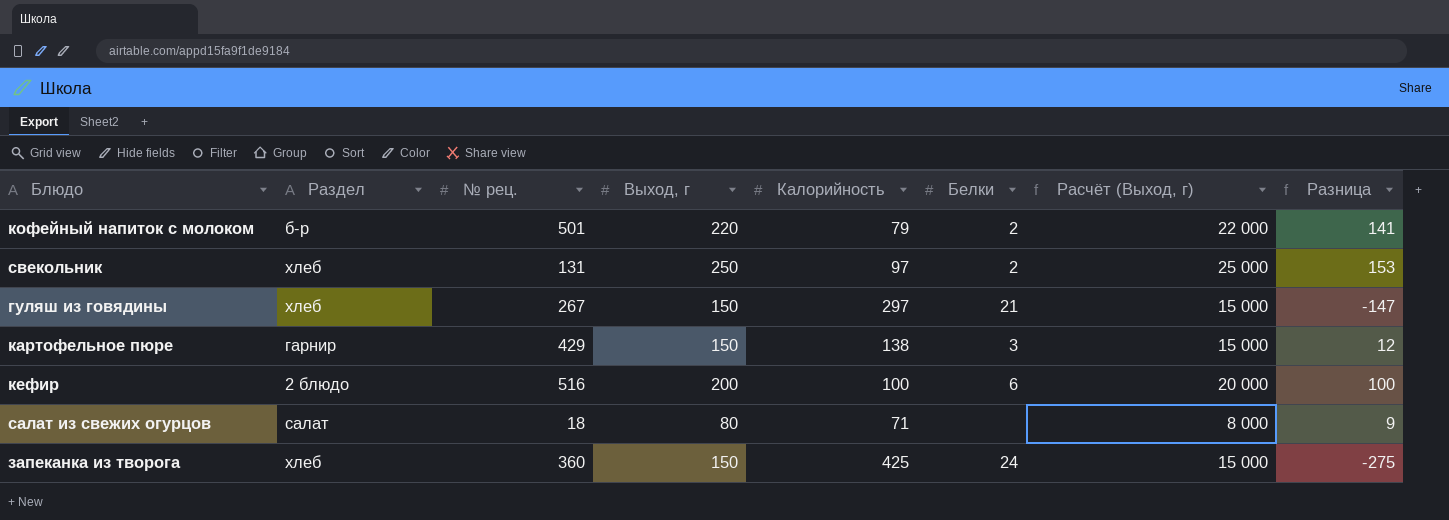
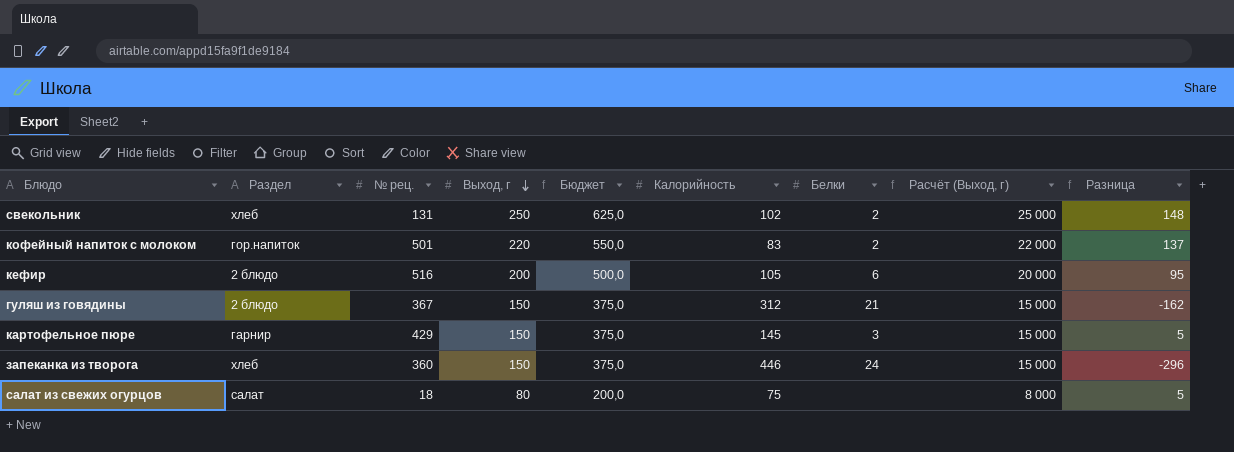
row order: none -> Выход, г descending
column Бюджет | formula: none -> [Выход, г] * 2,5
свекольник | Калорийность: 97 -> 102
свекольник | Разница: 153 -> 148
кофейный напиток с молоком | Раздел: б-р -> гор.напиток
кофейный напиток с молоком | Калорийность: 79 -> 83
кофейный напиток с молоком | Разница: 141 -> 137
кефир | Калорийность: 100 -> 105
кефир | Разница: 100 -> 95
гуляш из говядины | Раздел: хлеб -> 2 блюдо
гуляш из говядины | № рец.: 267 -> 367
гуляш из говядины | Калорийность: 297 -> 312
гуляш из говядины | Разница: -147 -> -162
картофельное пюре | Калорийность: 138 -> 145
картофельное пюре | Разница: 12 -> 5
запеканка из творога | Калорийность: 425 -> 446
запеканка из творога | Разница: -275 -> -296
салат из свежих огурцов | Калорийность: 71 -> 75
салат из свежих огурцов | Разница: 9 -> 5

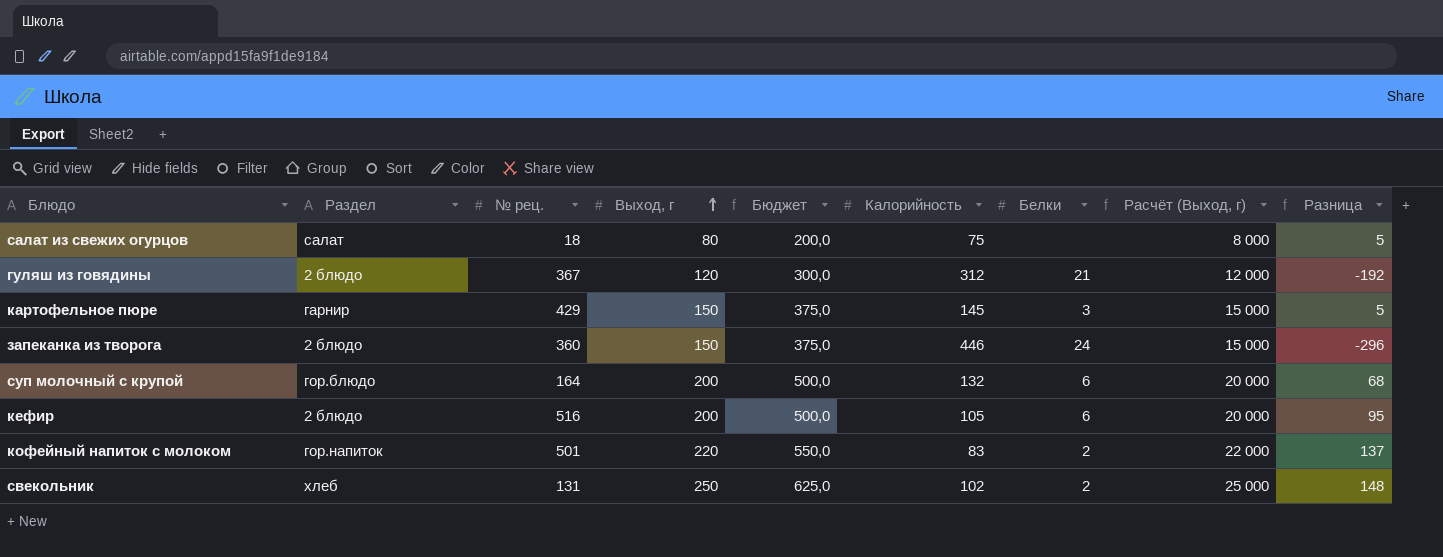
row order: Выход, г descending -> Выход, г ascending
гуляш из говядины | Выход, г: 150 -> 120
гуляш из говядины | Бюджет: 375,0 -> 300,0
гуляш из говядины | Расчёт (Выход, г): 15 000 -> 12 000
гуляш из говядины | Разница: -162 -> -192
запеканка из творога | Раздел: хлеб -> 2 блюдо
row суп молочный с крупой: none -> гор.блюдо | 164 | 200 | 500,0 | 132 | 6 | 20 000 | 68

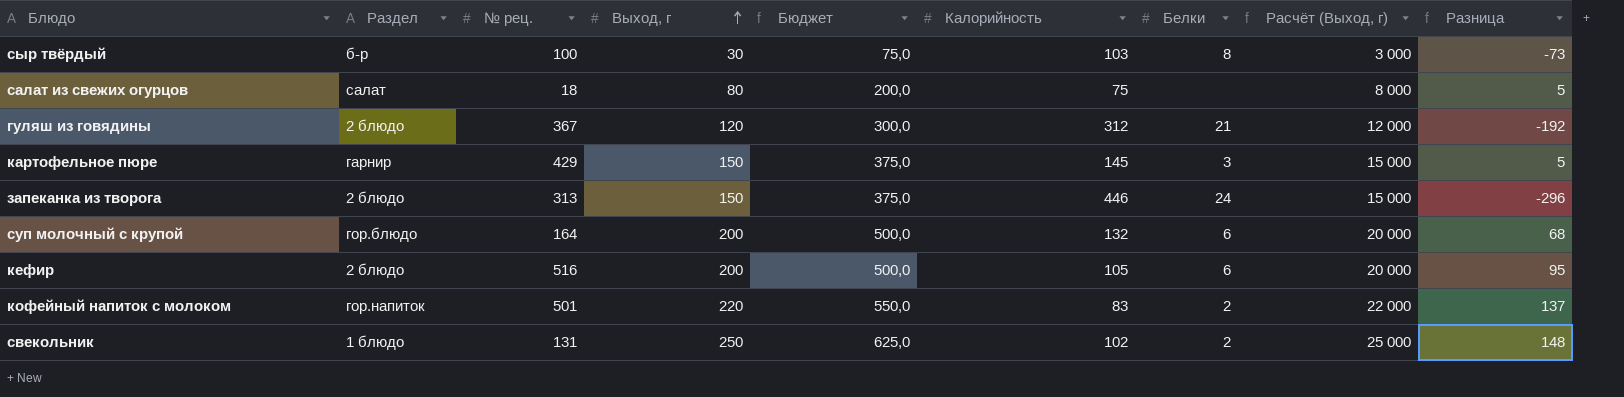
row сыр твёрдый: none -> б-р | 100 | 30 | 75,0 | 103 | 8 | 3 000 | -73
запеканка из творога | № рец.: 360 -> 313
свекольник | Раздел: хлеб -> 1 блюдо

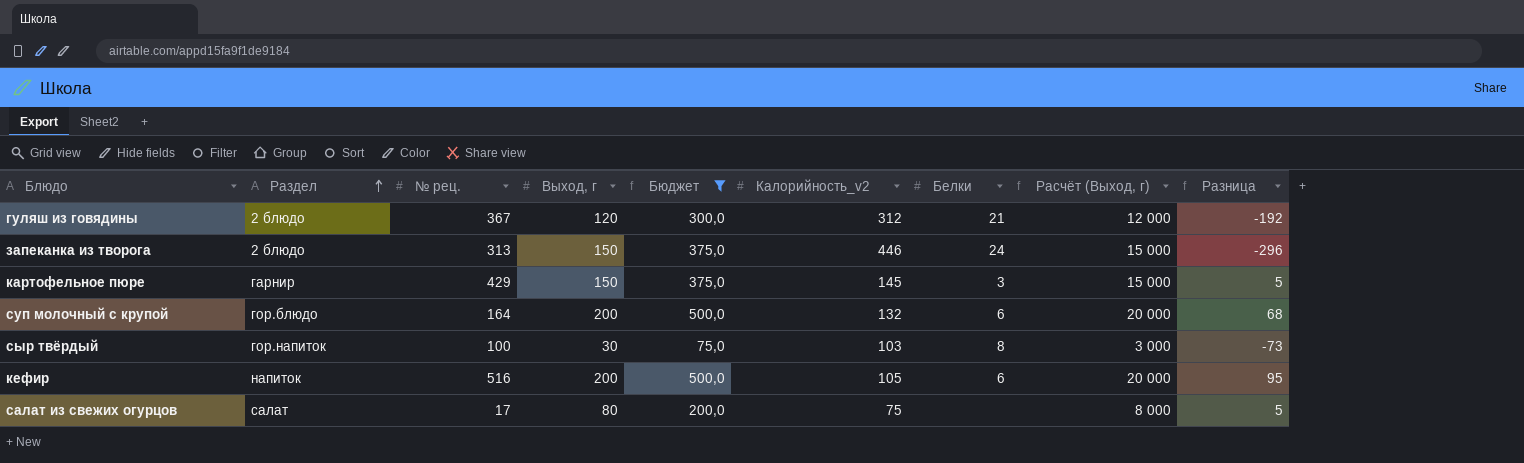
filter: none -> Бюджет <= 500,0
row order: Выход, г ascending -> Раздел ascending
column name: Калорийность -> Калорийность_v2
сыр твёрдый | Раздел: б-р -> гор.напиток
кефир | Раздел: 2 блюдо -> напиток
салат из свежих огурцов | № рец.: 18 -> 17

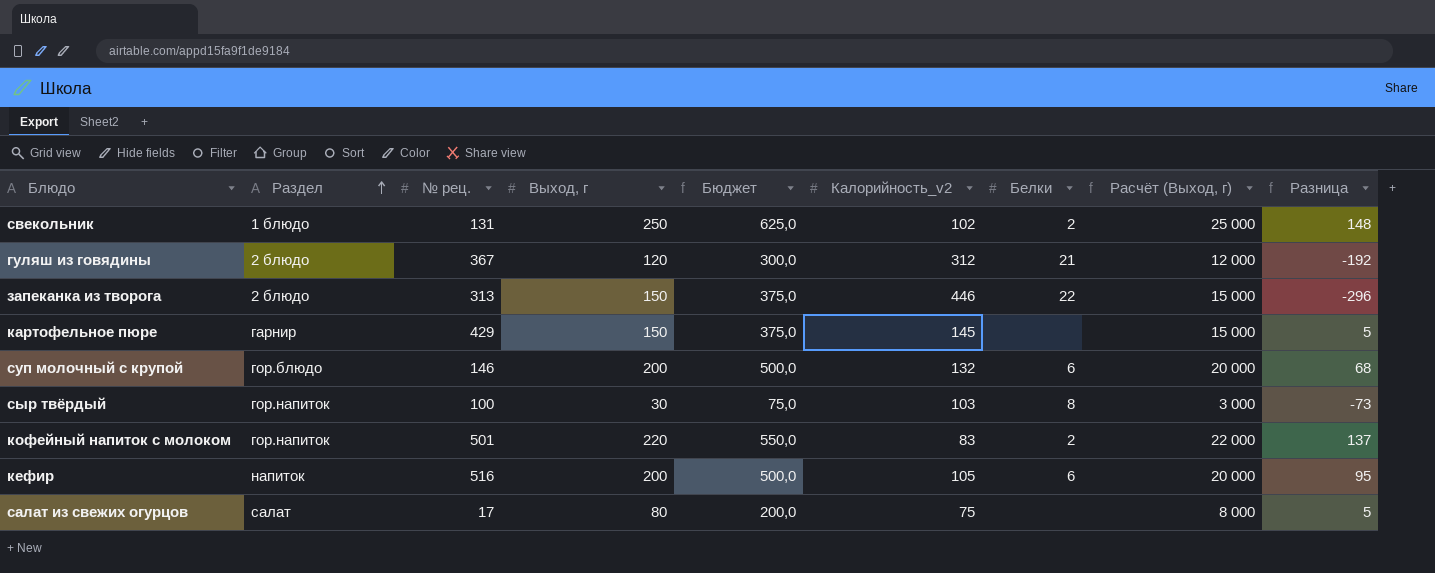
filter: Бюджет <= 500,0 -> none
запеканка из творога | Белки: 24 -> 22
картофельное пюре | Белки: 3 -> none
суп молочный с крупой | № рец.: 164 -> 146

